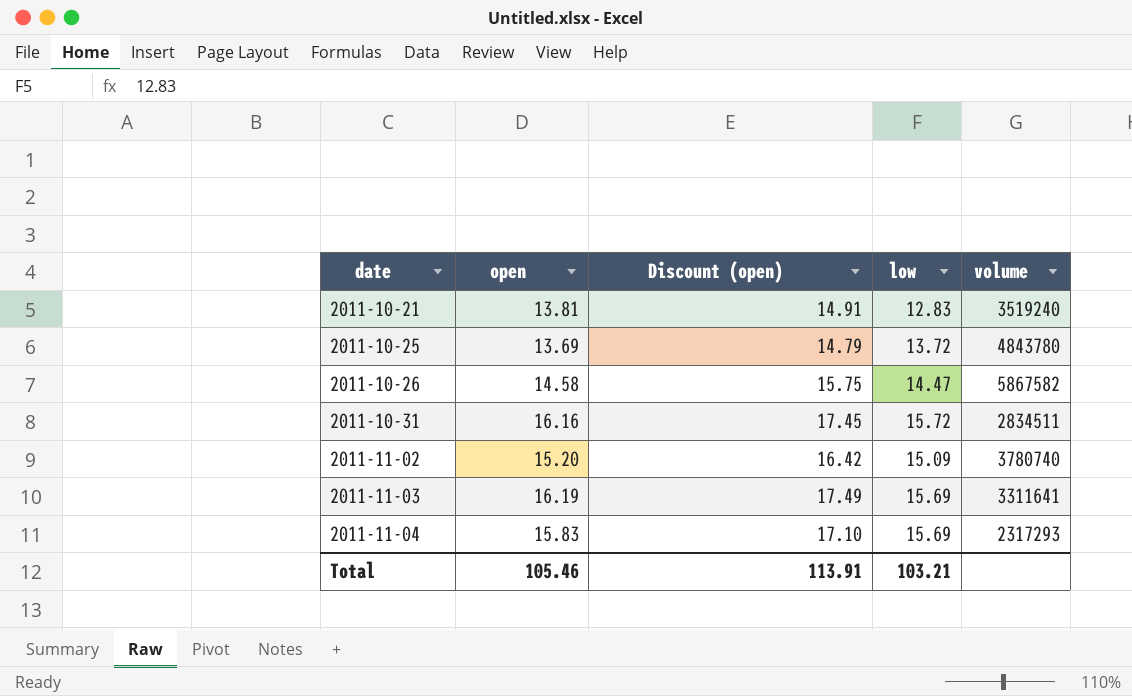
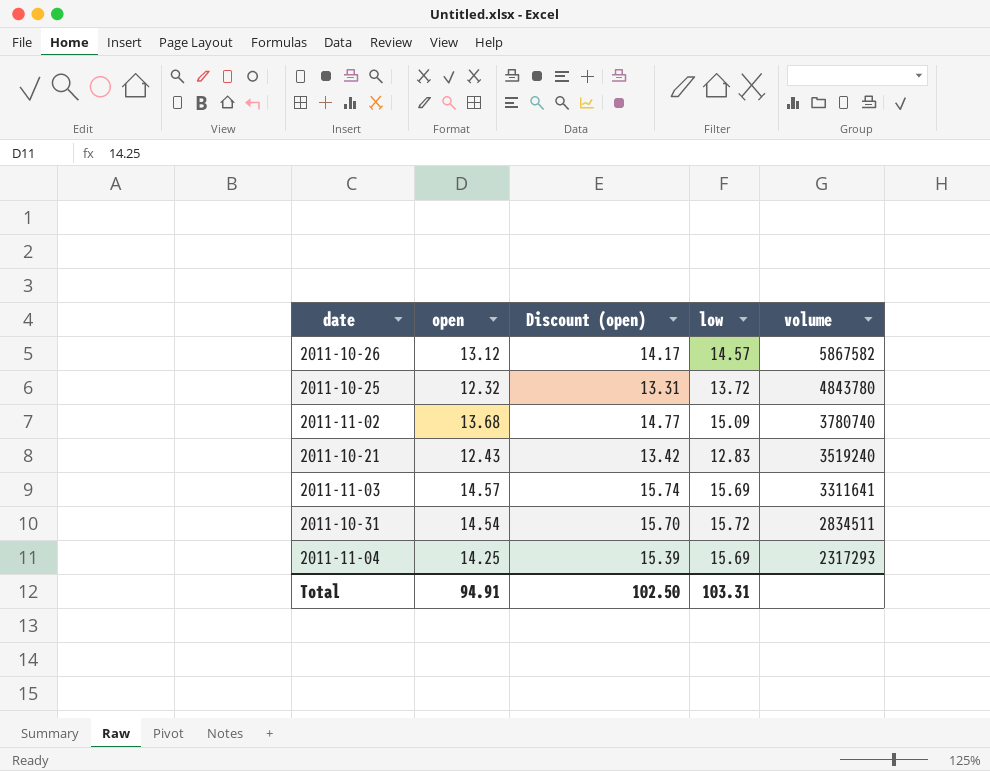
row order: date ascending -> volume descending
2011-10-26 | open: 14.58 -> 13.12
2011-10-26 | Discount (open): 15.75 -> 14.17
2011-10-26 | low: 14.47 -> 14.57
2011-10-25 | open: 13.69 -> 12.32
2011-10-25 | Discount (open): 14.79 -> 13.31
2011-11-02 | open: 15.20 -> 13.68
2011-11-02 | Discount (open): 16.42 -> 14.77
2011-10-21 | open: 13.81 -> 12.43
2011-10-21 | Discount (open): 14.91 -> 13.42
2011-11-03 | open: 16.19 -> 14.57
2011-11-03 | Discount (open): 17.49 -> 15.74
2011-10-31 | open: 16.16 -> 14.54
2011-10-31 | Discount (open): 17.45 -> 15.70
2011-11-04 | open: 15.83 -> 14.25
2011-11-04 | Discount (open): 17.10 -> 15.39
Total | open: 105.46 -> 94.91
Total | Discount (open): 113.91 -> 102.50
Total | low: 103.21 -> 103.31

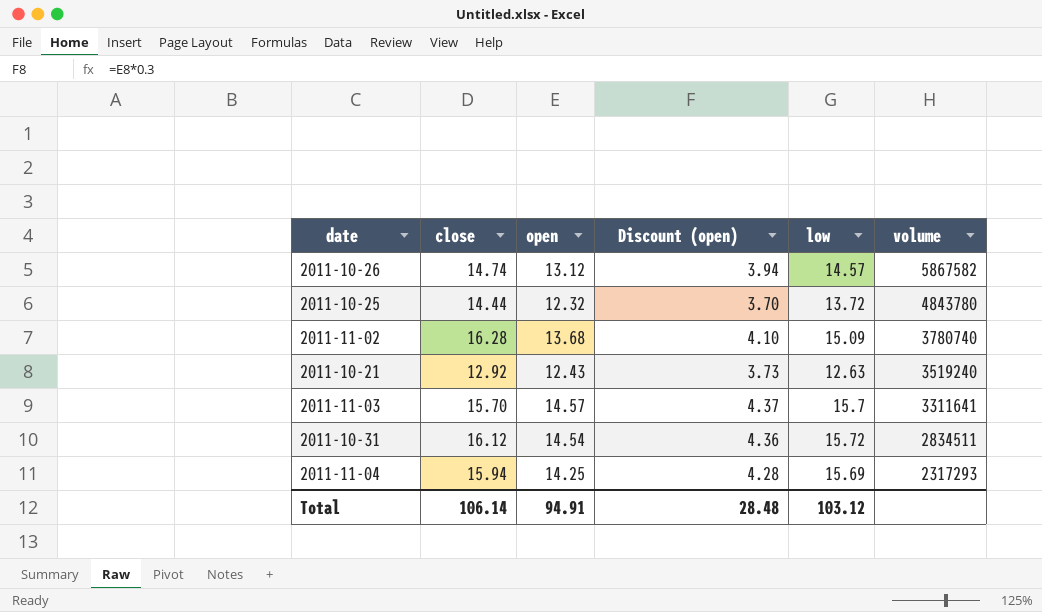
column close | position: none -> 2
column Discount (open) | formula: [open] * 1.08 -> [open] * 0.3
2011-10-21 | low: 12.83 -> 12.63
2011-11-03 | low: 15.69 -> 15.7
Total | Discount (open): 102.50 -> 28.48
Total | low: 103.31 -> 103.12

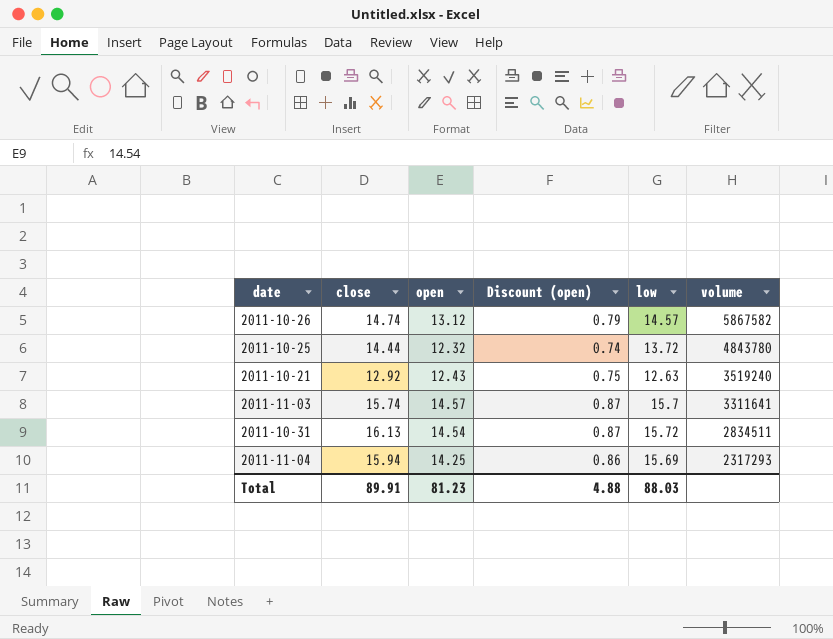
column Discount (open) | formula: [open] * 0.3 -> [open] * 0.06
row 2011-11-02: 16.28 | 13.68 | 4.10 | 15.09 | 3780740 -> none
2011-11-03 | close: 15.70 -> 15.74
2011-10-31 | close: 16.12 -> 16.13
Total | close: 106.14 -> 89.91
Total | open: 94.91 -> 81.23
Total | Discount (open): 28.48 -> 4.88
Total | low: 103.12 -> 88.03

